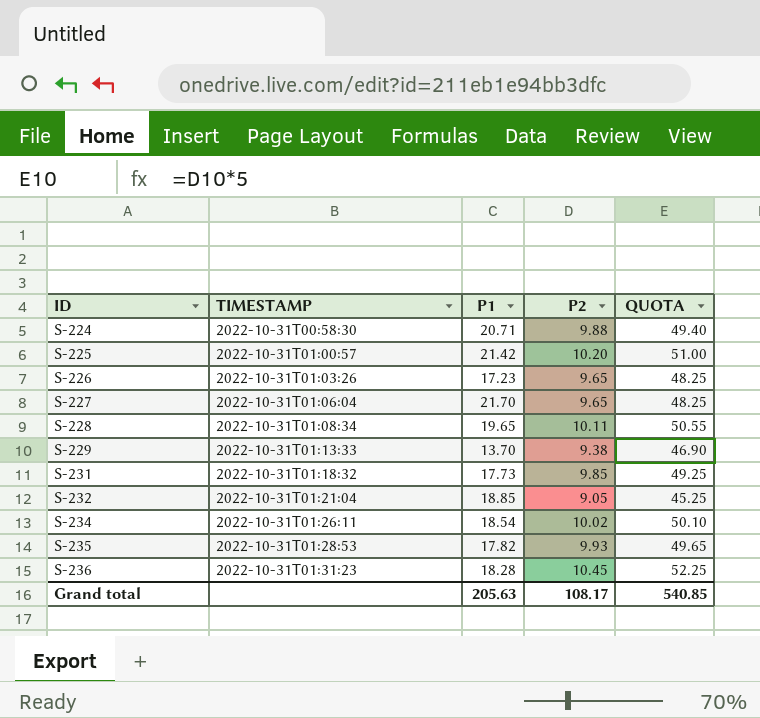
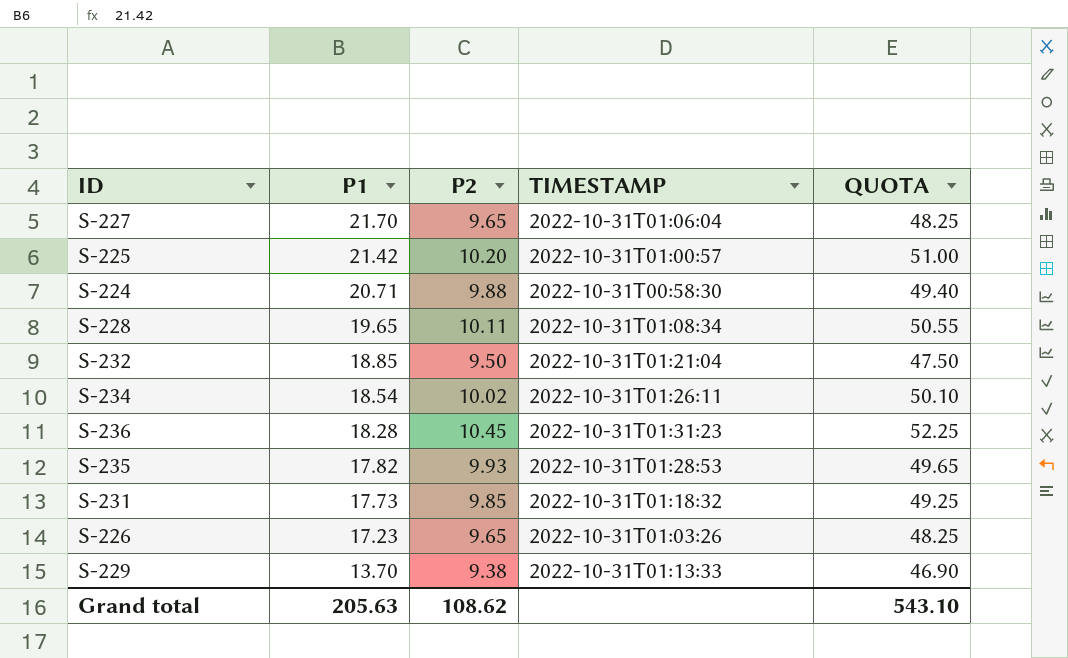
row order: ID ascending -> P1 descending
column TIMESTAMP | position: 2 -> 4
S-232 | P2: 9.05 -> 9.50
S-232 | QUOTA: 45.25 -> 47.50
Grand total | P2: 108.17 -> 108.62
Grand total | QUOTA: 540.85 -> 543.10

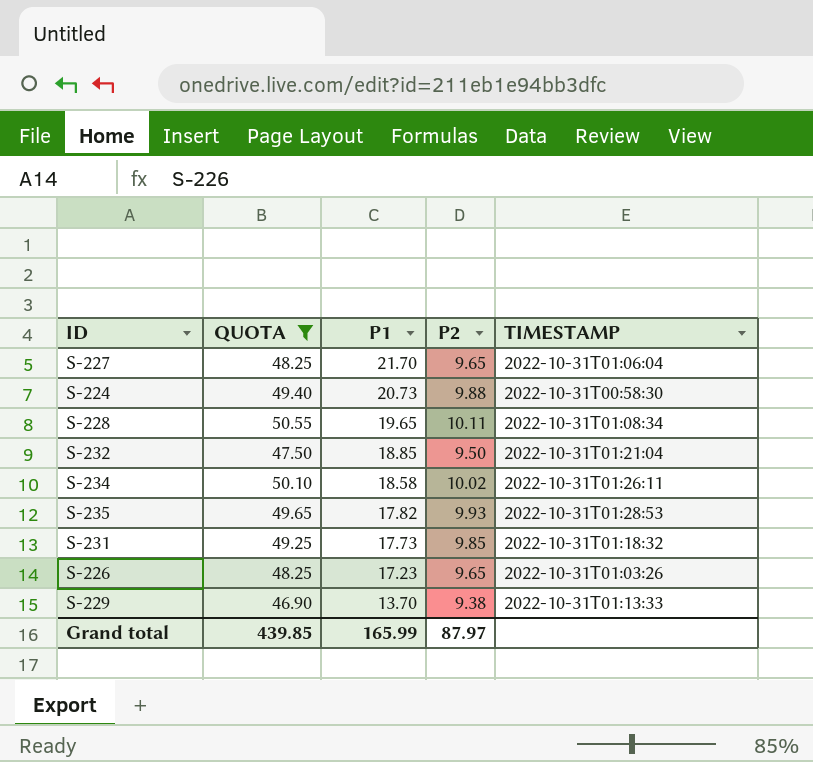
filter: none -> QUOTA <= 50.55
column QUOTA | position: 5 -> 2
S-224 | P1: 20.71 -> 20.73
S-234 | P1: 18.54 -> 18.58
Grand total | QUOTA: 543.10 -> 439.85
Grand total | P1: 205.63 -> 165.99
Grand total | P2: 108.62 -> 87.97

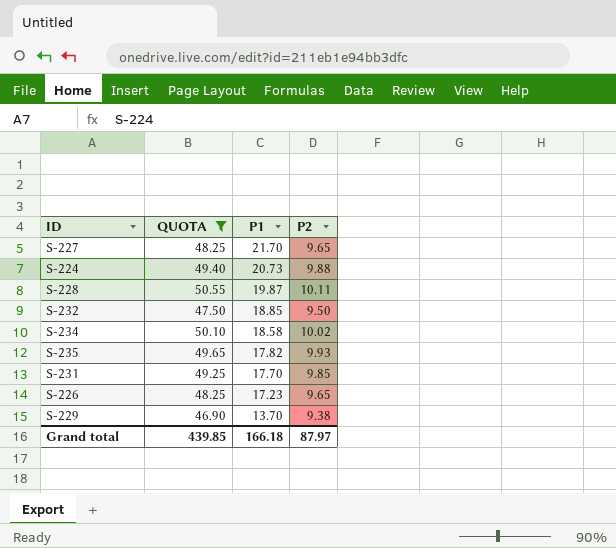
column TIMESTAMP | position: 5 -> none
S-228 | P1: 19.65 -> 19.87
S-231 | P1: 17.73 -> 17.70
Grand total | P1: 165.99 -> 166.18

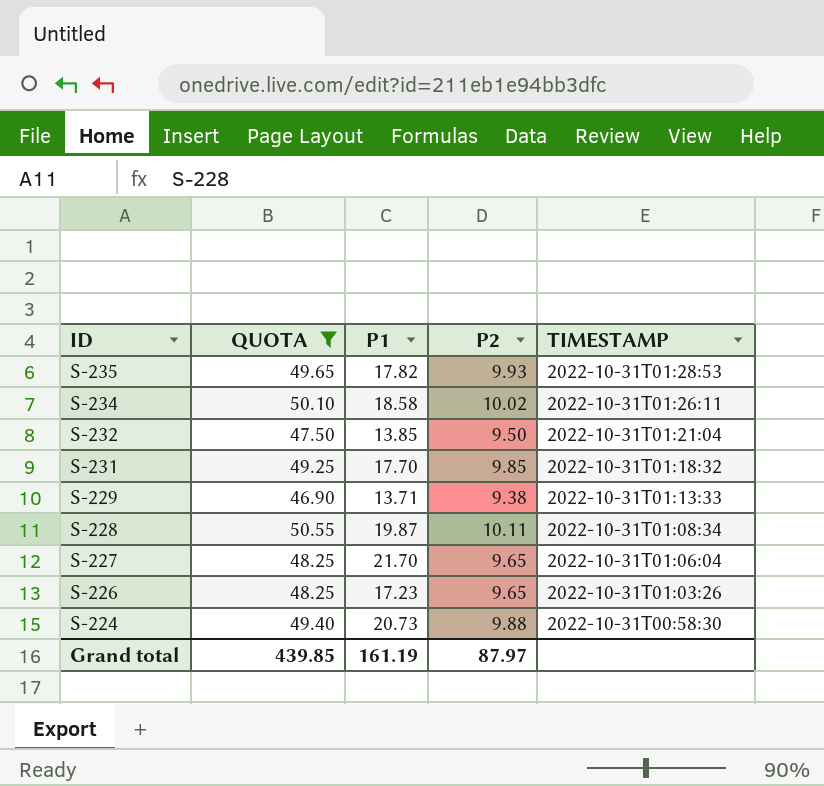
row order: P1 descending -> ID descending
column TIMESTAMP | position: none -> 5
S-232 | P1: 18.85 -> 13.85
S-229 | P1: 13.70 -> 13.71
Grand total | P1: 166.18 -> 161.19

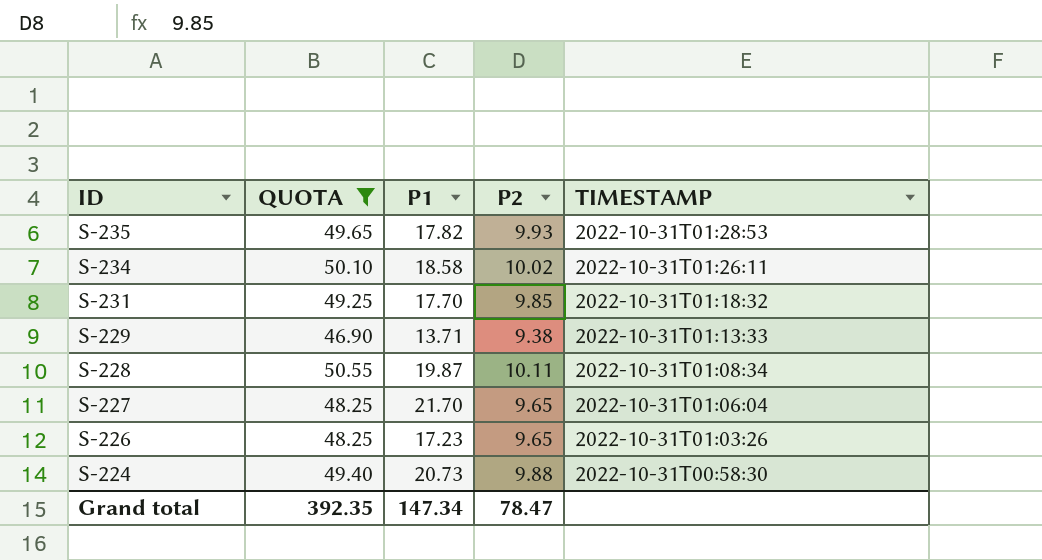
row S-232: 47.50 | 13.85 | 9.50 | 2022-10-31T01:21:04 -> none
Grand total | QUOTA: 439.85 -> 392.35
Grand total | P1: 161.19 -> 147.34
Grand total | P2: 87.97 -> 78.47

